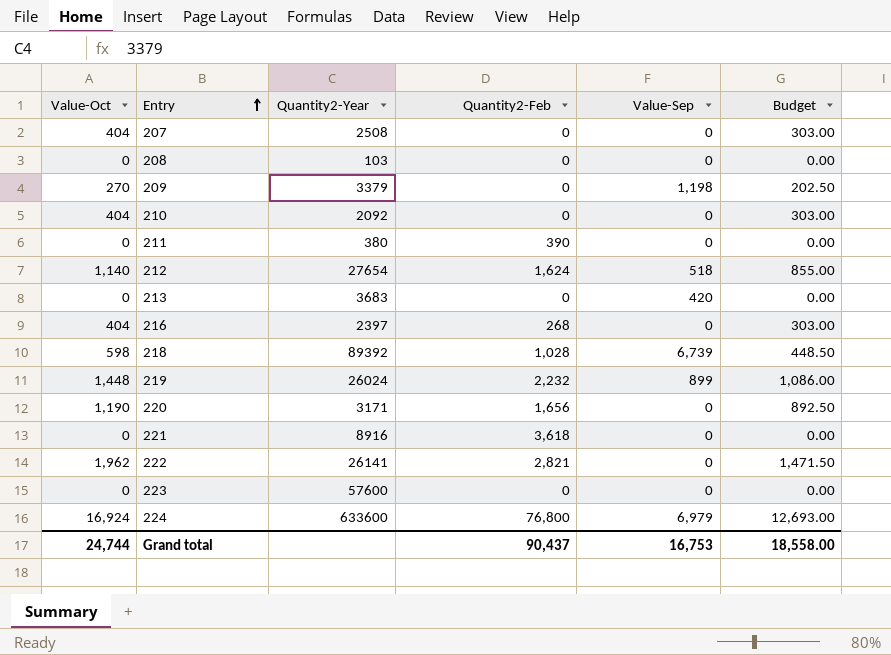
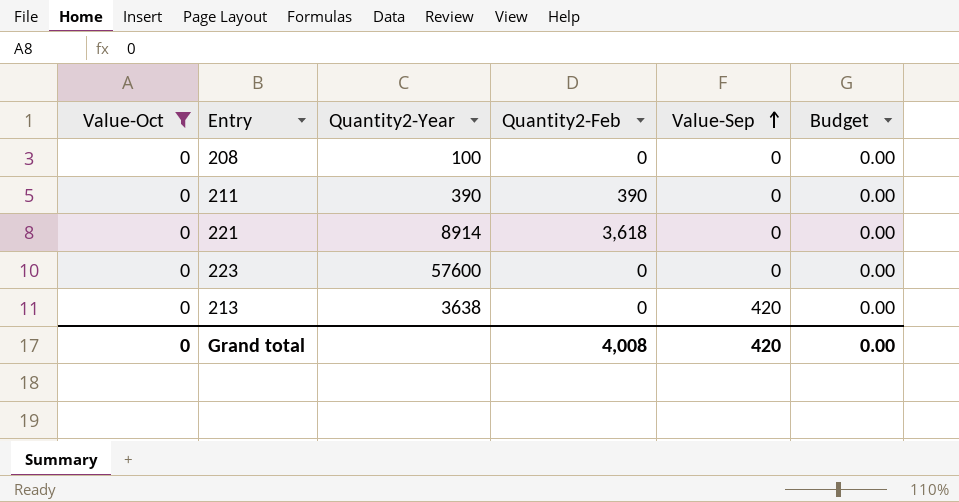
filter: none -> Value-Oct = 0
row order: Entry ascending -> Value-Sep ascending
208 | Quantity2-Year: 103 -> 100
211 | Quantity2-Year: 380 -> 390
221 | Quantity2-Year: 8916 -> 8914
213 | Quantity2-Year: 3683 -> 3638
Grand total | Value-Oct: 24,744 -> 0
Grand total | Quantity2-Feb: 90,437 -> 4,008
Grand total | Value-Sep: 16,753 -> 420
Grand total | Budget: 18,558.00 -> 0.00

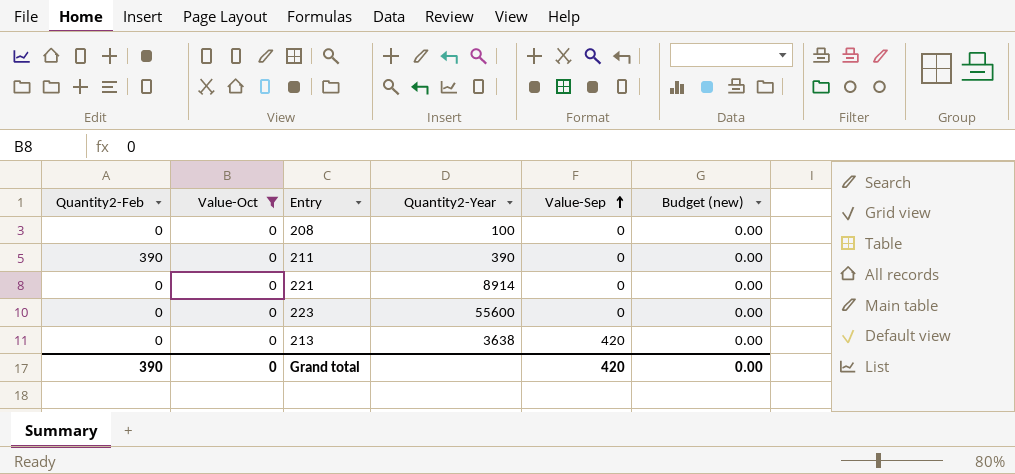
column Quantity2-Feb | position: 4 -> 1
column name: Budget -> Budget (new)
221 | Quantity2-Feb: 3,618 -> 0
223 | Quantity2-Year: 57600 -> 55600
Grand total | Quantity2-Feb: 4,008 -> 390

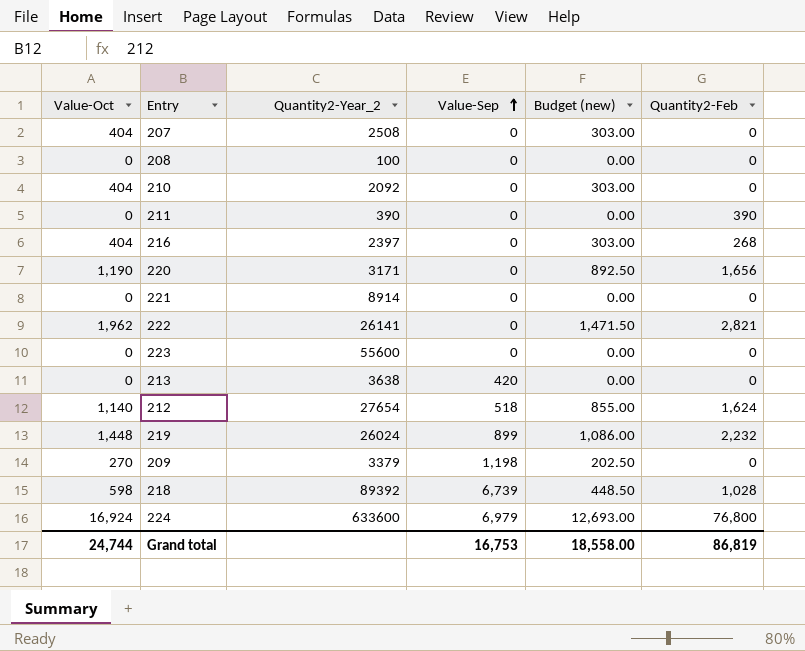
filter: Value-Oct = 0 -> none
column name: Quantity2-Year -> Quantity2-Year_2
column Quantity2-Feb | position: 1 -> 6
Grand total | Value-Oct: 0 -> 24,744
Grand total | Value-Sep: 420 -> 16,753
Grand total | Budget (new): 0.00 -> 18,558.00
Grand total | Quantity2-Feb: 390 -> 86,819

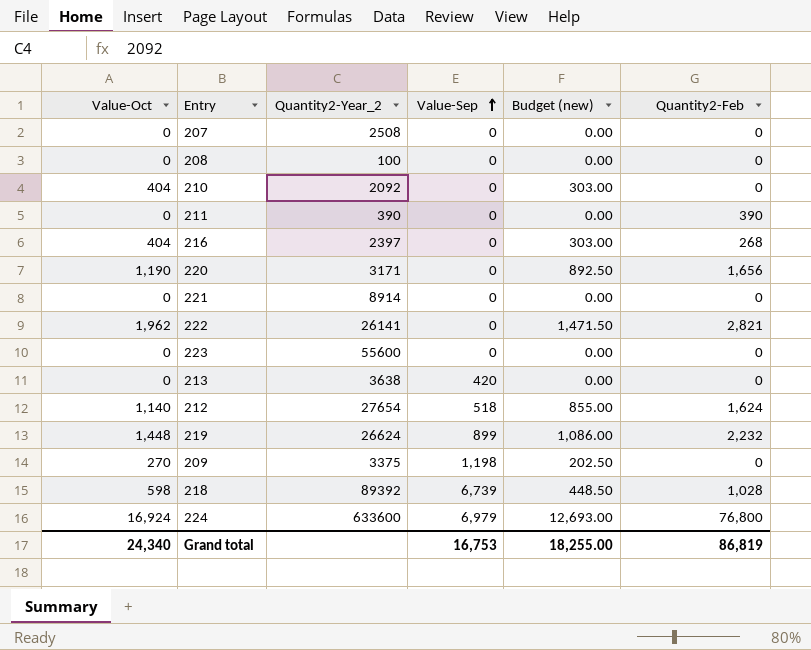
207 | Value-Oct: 404 -> 0
207 | Budget (new): 303.00 -> 0.00
219 | Quantity2-Year_2: 26024 -> 26624
209 | Quantity2-Year_2: 3379 -> 3375
Grand total | Value-Oct: 24,744 -> 24,340
Grand total | Budget (new): 18,558.00 -> 18,255.00

